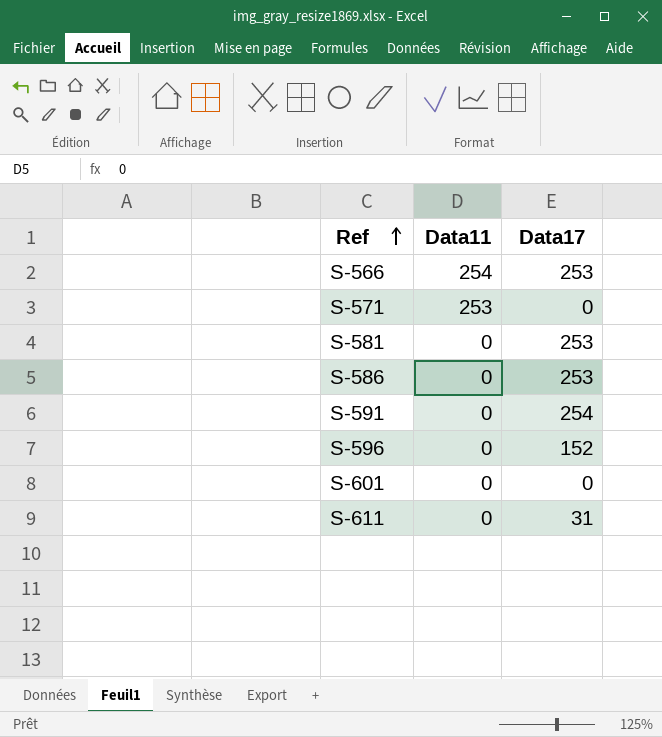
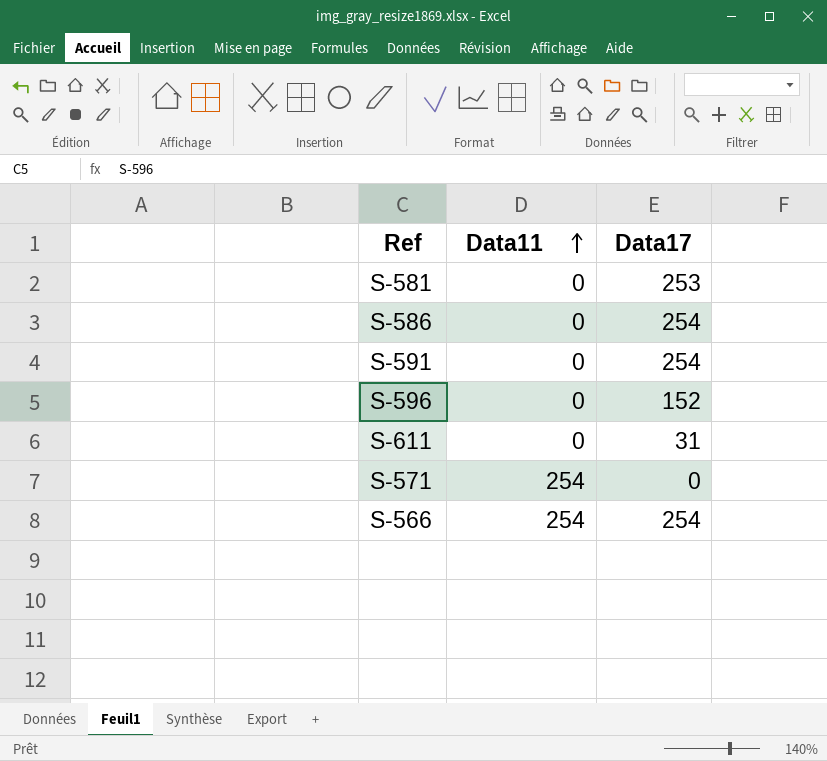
row order: Ref ascending -> Data11 ascending
row S-601: 0 | 0 -> none
S-586 | Data17: 253 -> 254
S-571 | Data11: 253 -> 254
S-566 | Data17: 253 -> 254

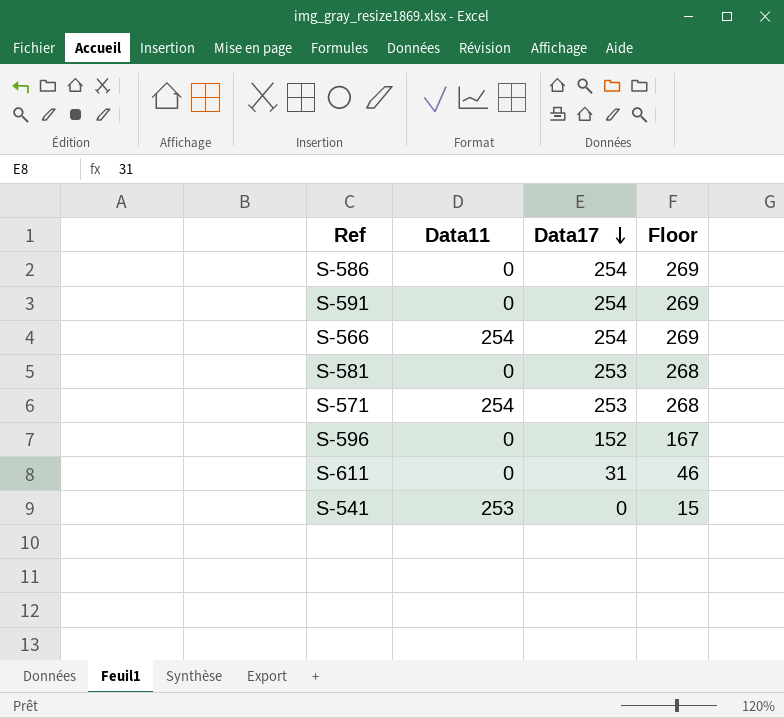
row order: Data11 ascending -> Data17 descending
column Floor | formula: none -> [Data17] + 15
S-571 | Data17: 0 -> 253
row S-541: none -> 253 | 0 | 15

